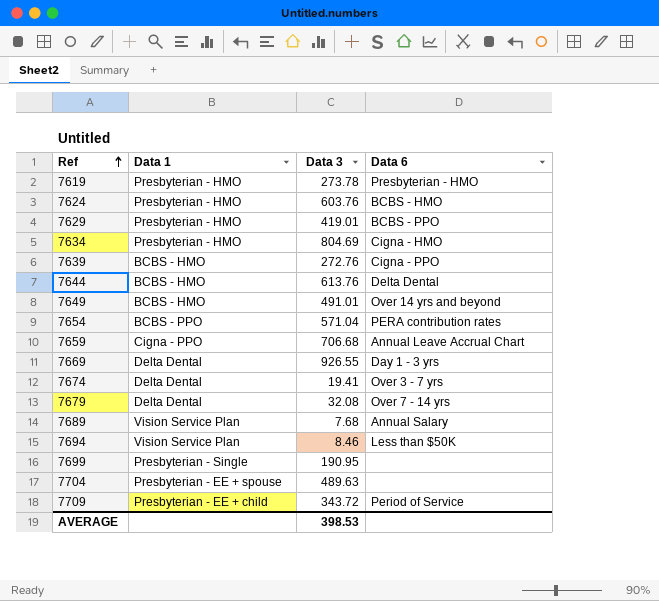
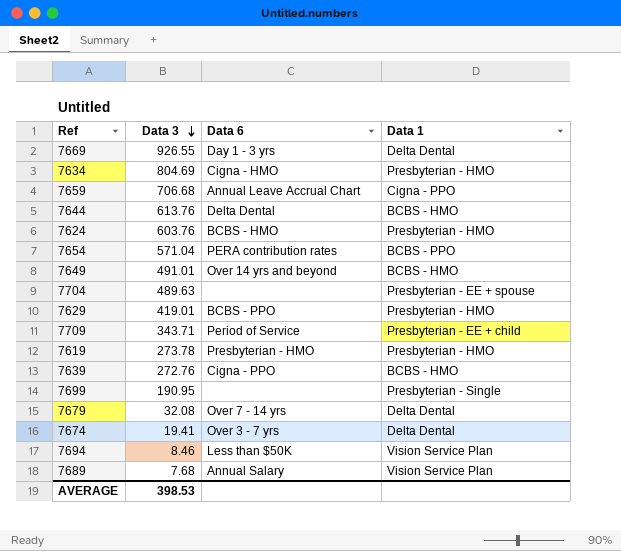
row order: Ref ascending -> Data 3 descending
column Data 1 | position: 2 -> 4
7709 | Data 3: 343.72 -> 343.71

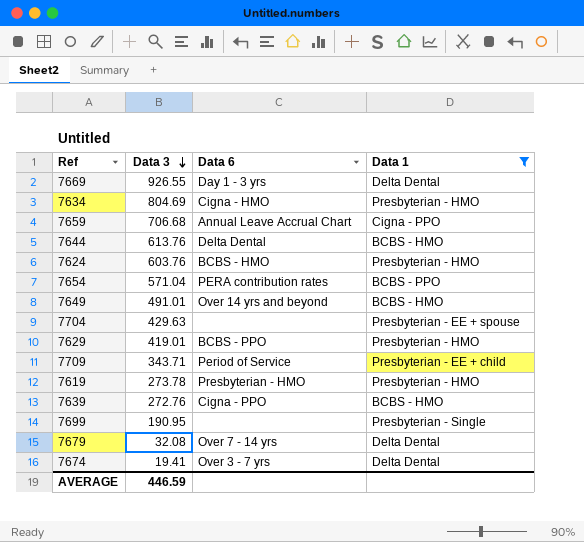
filter: none -> Data 1 != Vision Service Plan
7704 | Data 3: 489.63 -> 429.63
AVERAGE | Data 3: 398.53 -> 446.59

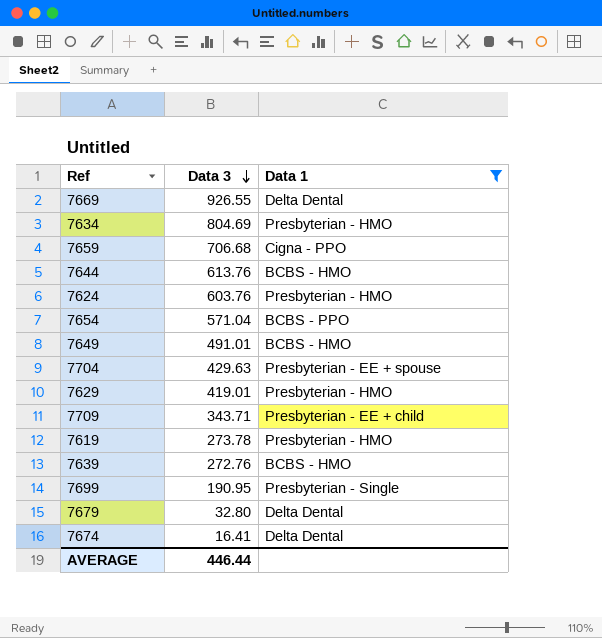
column Data 6 | position: 3 -> none
7679 | Data 3: 32.08 -> 32.80
7674 | Data 3: 19.41 -> 16.41
AVERAGE | Data 3: 446.59 -> 446.44

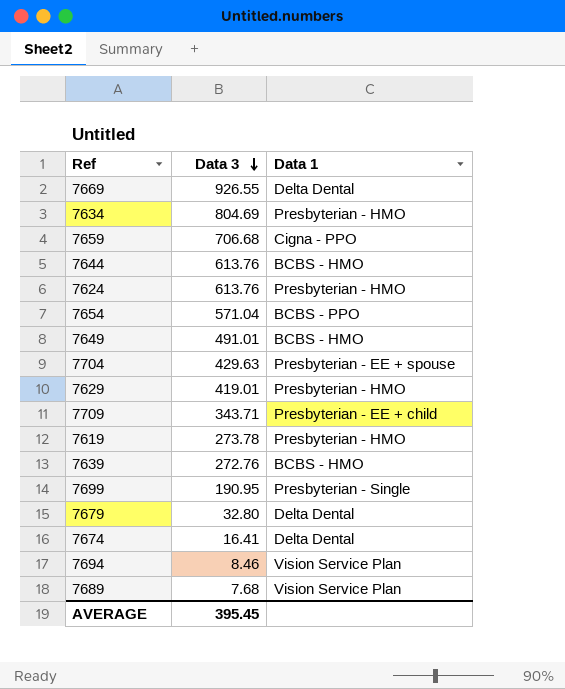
filter: Data 1 != Vision Service Plan -> none
7624 | Data 3: 603.76 -> 613.76
AVERAGE | Data 3: 446.44 -> 395.45

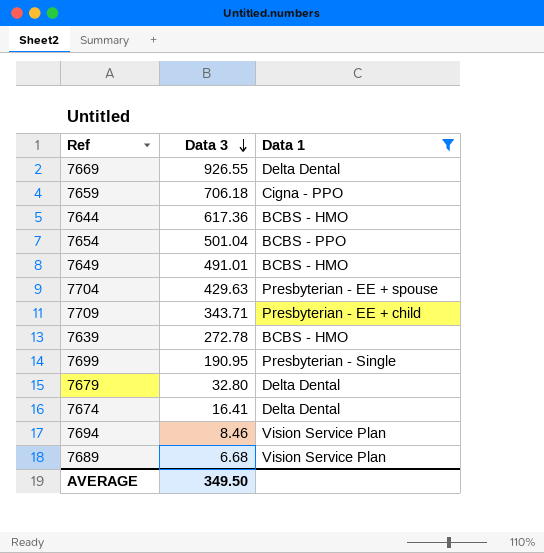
filter: none -> Data 1 != Presbyterian - HMO
7659 | Data 3: 706.68 -> 706.18
7644 | Data 3: 613.76 -> 617.36
7654 | Data 3: 571.04 -> 501.04
7639 | Data 3: 272.76 -> 272.78
7689 | Data 3: 7.68 -> 6.68
AVERAGE | Data 3: 395.45 -> 349.50

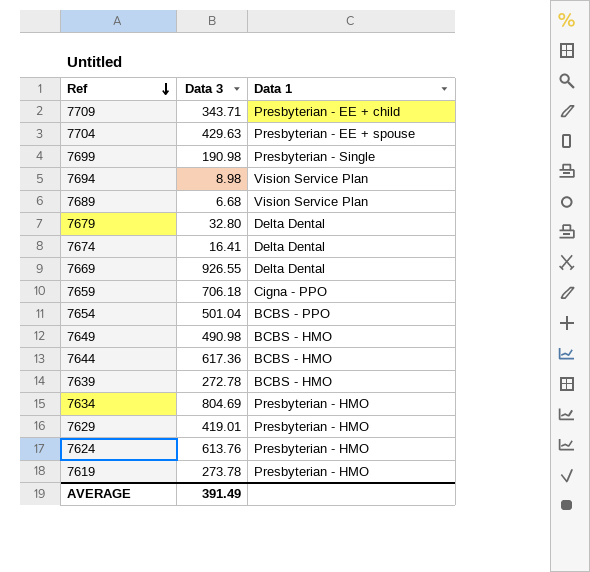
filter: Data 1 != Presbyterian - HMO -> none
row order: Data 3 descending -> Ref descending
7699 | Data 3: 190.95 -> 190.98
7694 | Data 3: 8.46 -> 8.98
7649 | Data 3: 491.01 -> 490.98
AVERAGE | Data 3: 349.50 -> 391.49

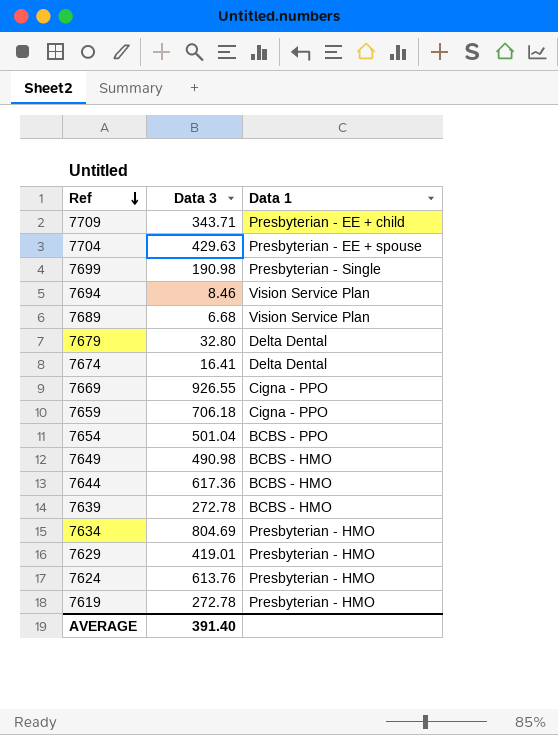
7694 | Data 3: 8.98 -> 8.46
7669 | Data 1: Delta Dental -> Cigna - PPO
7619 | Data 3: 273.78 -> 272.78
AVERAGE | Data 3: 391.49 -> 391.40

